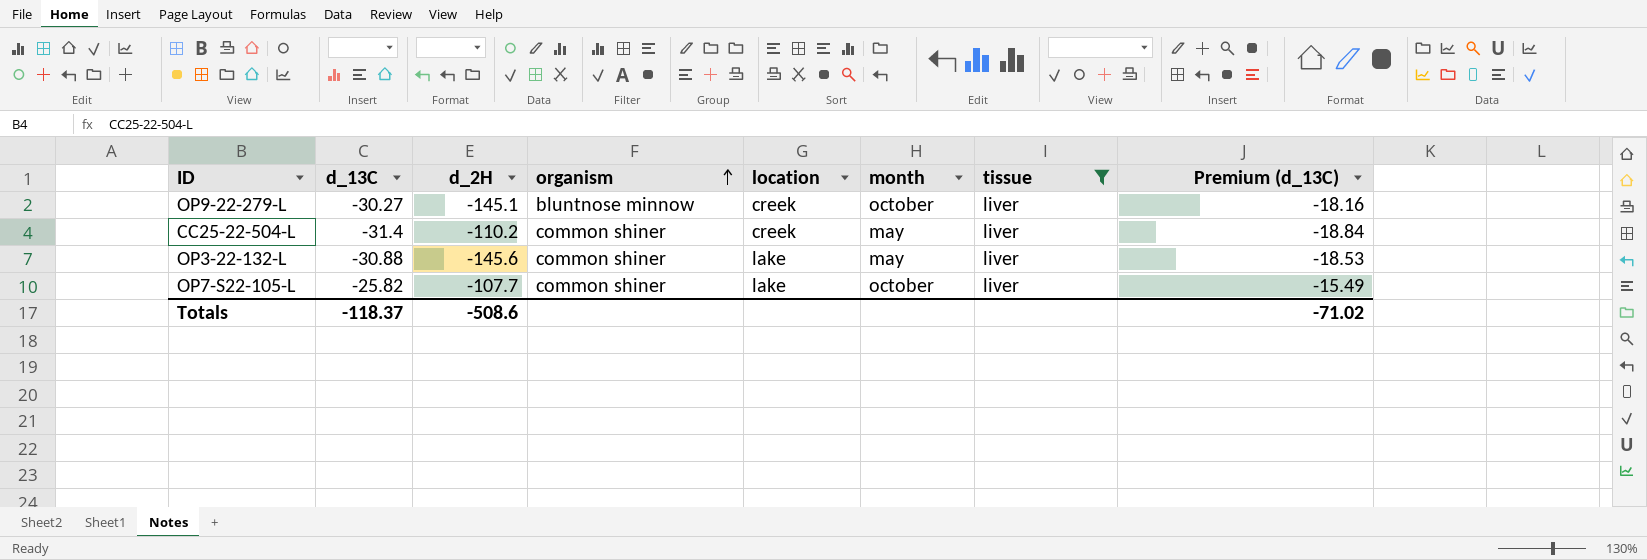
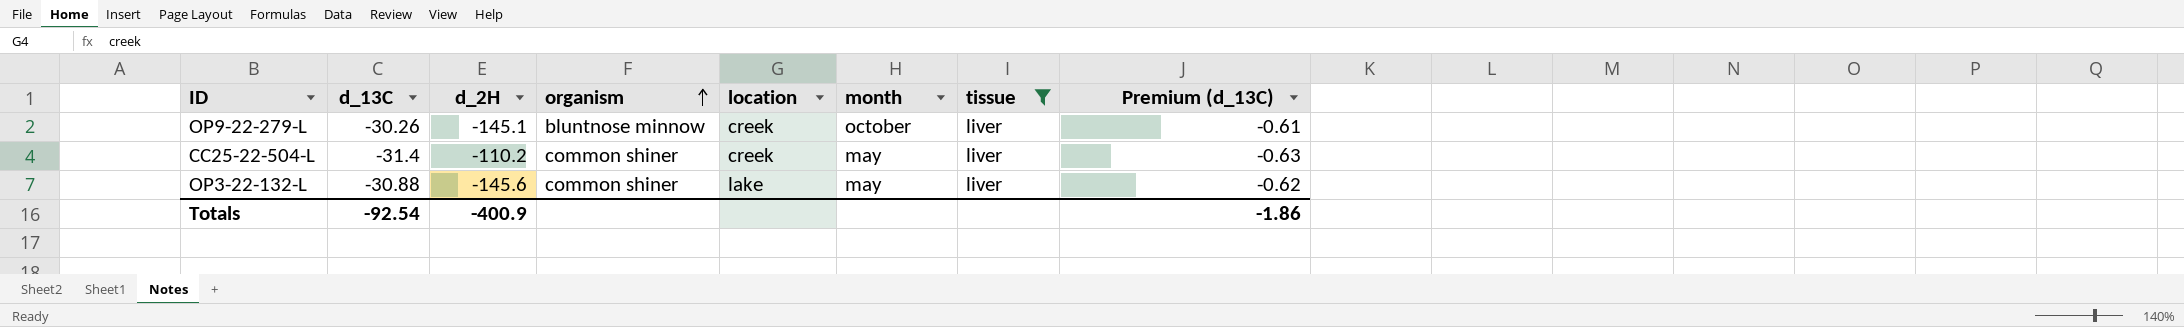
column Premium (d_13C) | formula: [d_13C] * 0.6 -> [d_13C] * 0.02
row OP7-S22-105-L: -25.82 | -107.7 | common shiner | lake | october | liver | -15.49 -> none
OP9-22-279-L | d_13C: -30.27 -> -30.26
Totals | d_13C: -118.37 -> -92.54
Totals | d_2H: -508.6 -> -400.9
Totals | Premium (d_13C): -71.02 -> -1.86

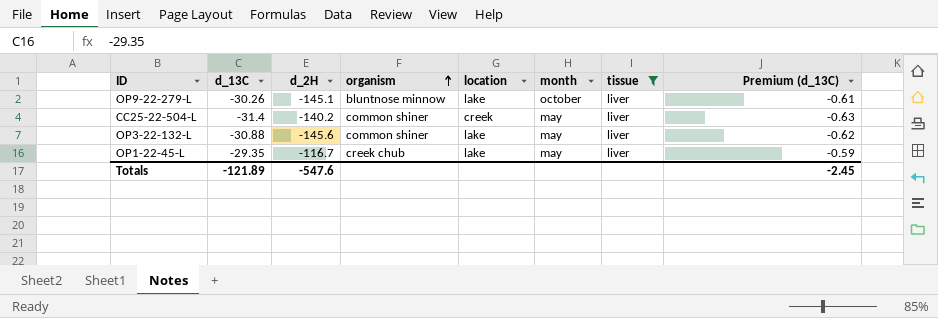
OP9-22-279-L | location: creek -> lake
CC25-22-504-L | d_2H: -110.2 -> -140.2
row OP1-22-45-L: none -> -29.35 | -116.7 | creek chub | lake | may | liver | -0.59
Totals | d_13C: -92.54 -> -121.89
Totals | d_2H: -400.9 -> -547.6
Totals | Premium (d_13C): -1.86 -> -2.45

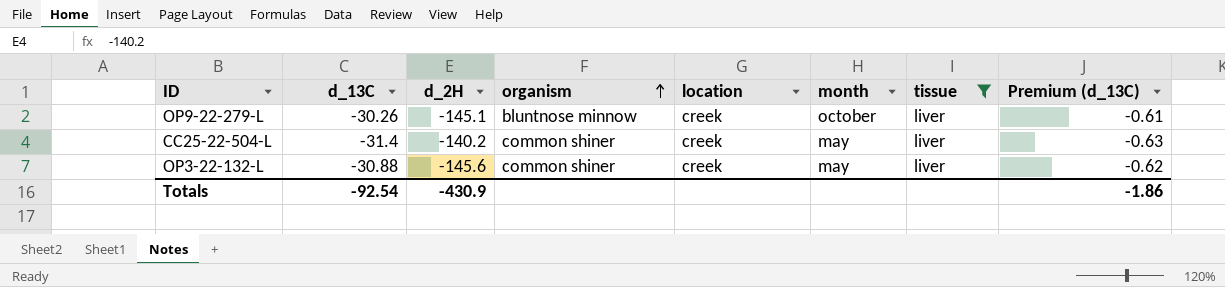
row OP1-22-45-L: -29.35 | -116.7 | creek chub | lake | may | liver | -0.59 -> none
OP9-22-279-L | location: lake -> creek
OP3-22-132-L | location: lake -> creek
Totals | d_13C: -121.89 -> -92.54
Totals | d_2H: -547.6 -> -430.9
Totals | Premium (d_13C): -2.45 -> -1.86

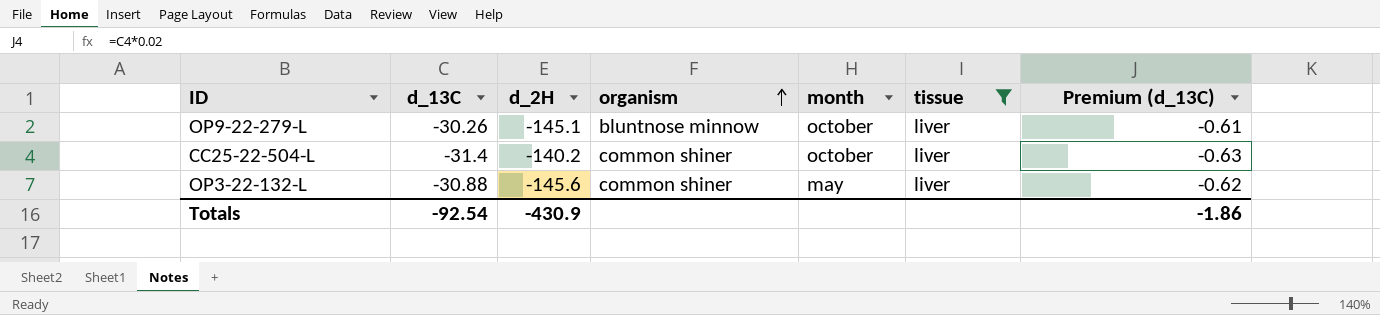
column location | position: 5 -> none
CC25-22-504-L | month: may -> october

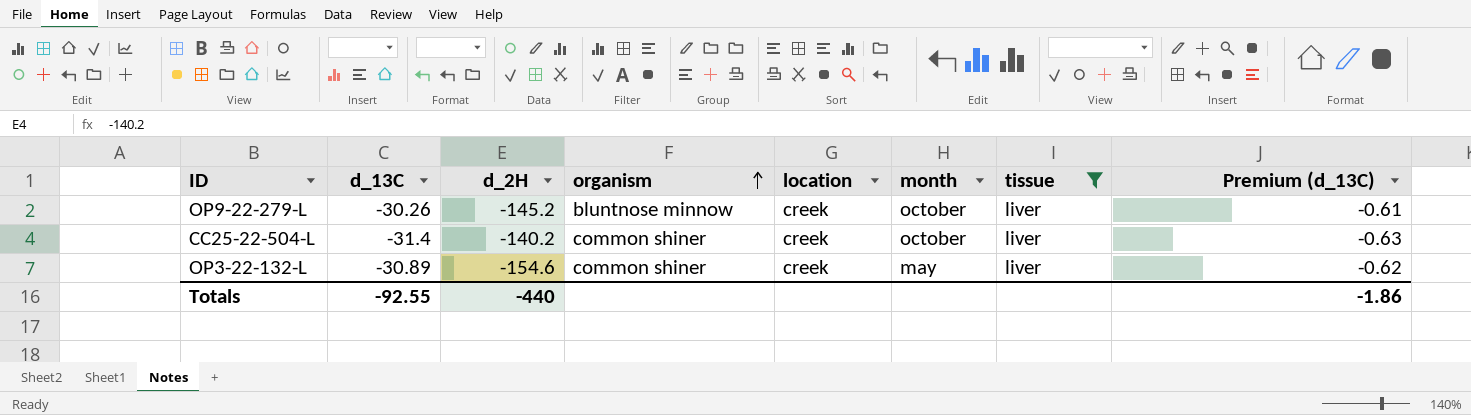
column location | position: none -> 5
OP9-22-279-L | d_2H: -145.1 -> -145.2
OP3-22-132-L | d_13C: -30.88 -> -30.89
OP3-22-132-L | d_2H: -145.6 -> -154.6
Totals | d_13C: -92.54 -> -92.55
Totals | d_2H: -430.9 -> -440

